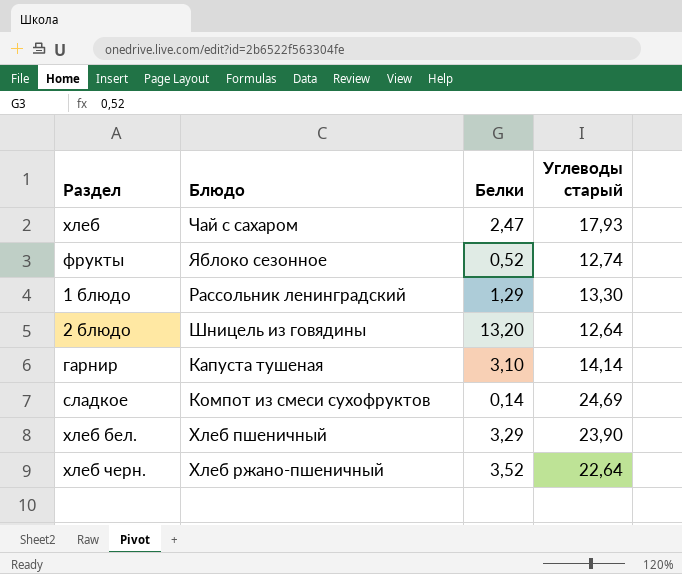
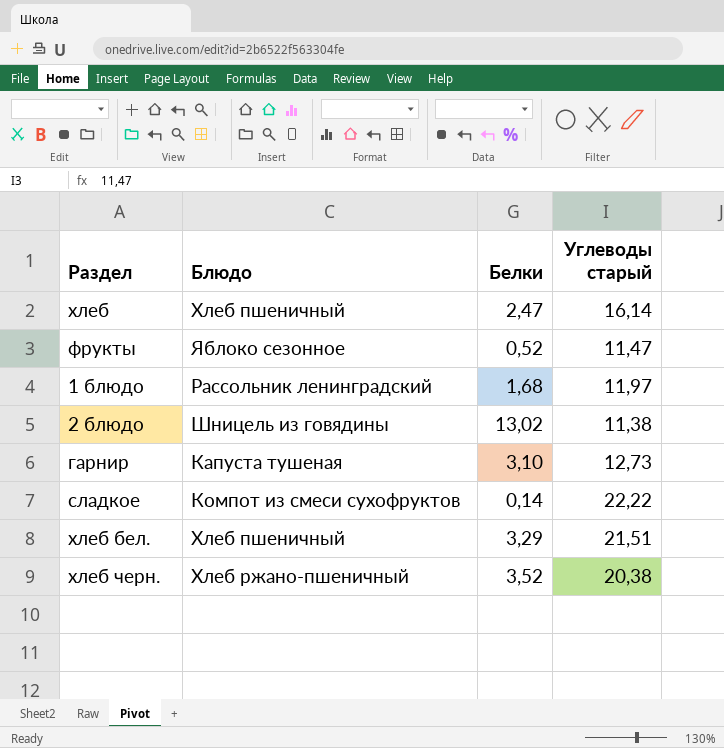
хлеб | Блюдо: Чай с сахаром -> Хлеб пшеничный
хлеб | Углеводы старый: 17,93 -> 16,14
фрукты | Углеводы старый: 12,74 -> 11,47
1 блюдо | Белки: 1,29 -> 1,68
1 блюдо | Углеводы старый: 13,30 -> 11,97
2 блюдо | Белки: 13,20 -> 13,02
2 блюдо | Углеводы старый: 12,64 -> 11,38
гарнир | Углеводы старый: 14,14 -> 12,73
сладкое | Углеводы старый: 24,69 -> 22,22
хлеб бел. | Углеводы старый: 23,90 -> 21,51
хлеб черн. | Углеводы старый: 22,64 -> 20,38

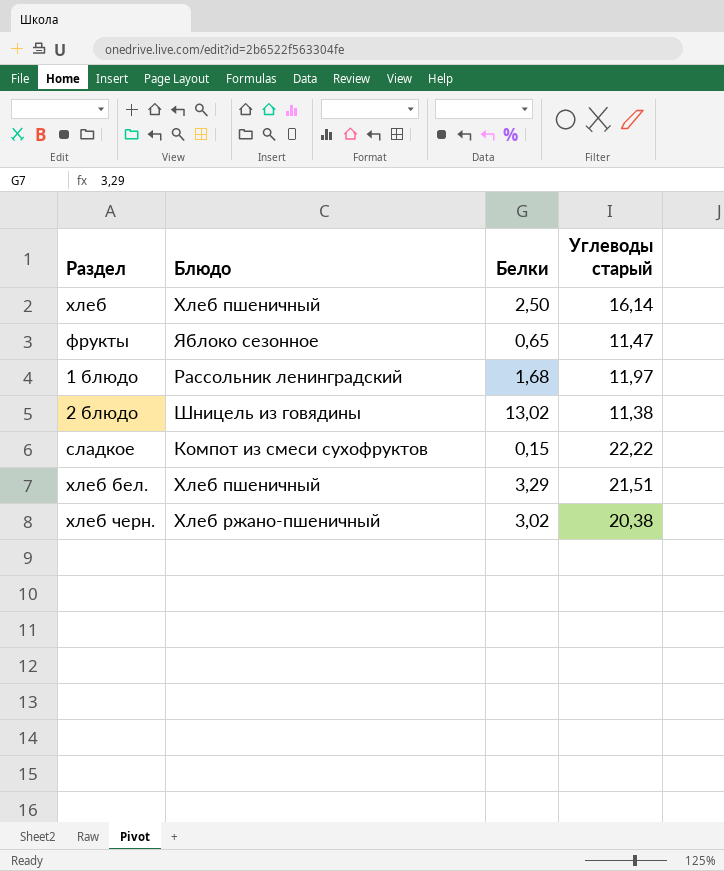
row гарнир: Капуста тушеная | 3,10 | 12,73 -> none
хлеб | Белки: 2,47 -> 2,50
фрукты | Белки: 0,52 -> 0,65
сладкое | Белки: 0,14 -> 0,15
хлеб черн. | Белки: 3,52 -> 3,02

